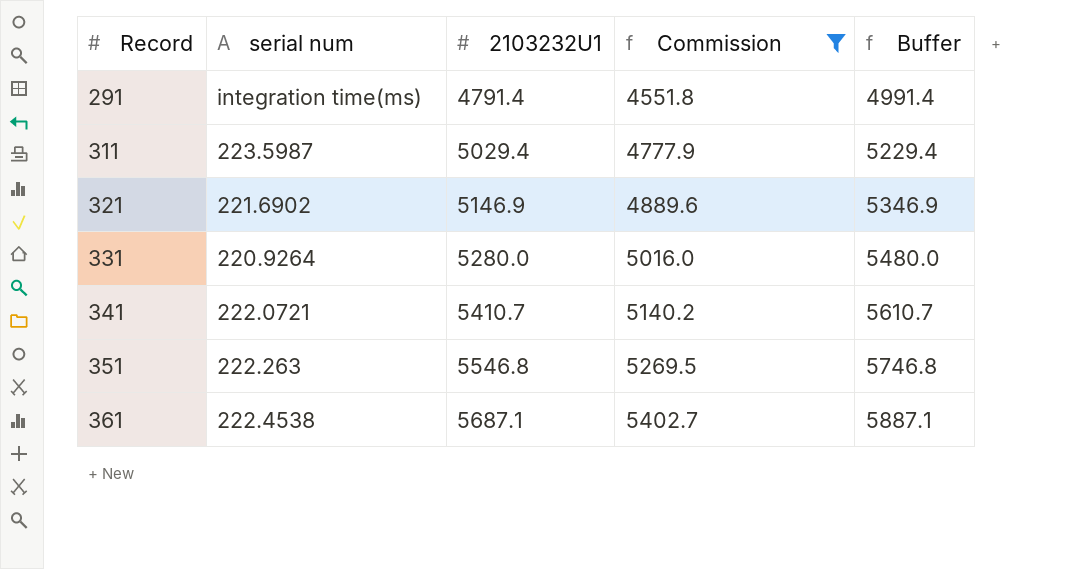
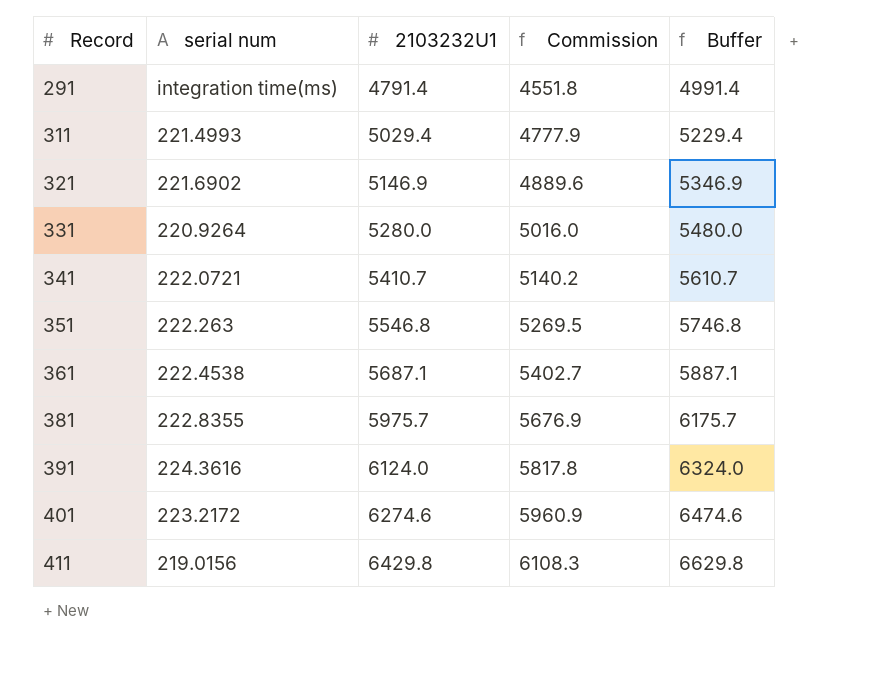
filter: Commission <= 5402.7 -> none
311 | serial num: 223.5987 -> 221.4993

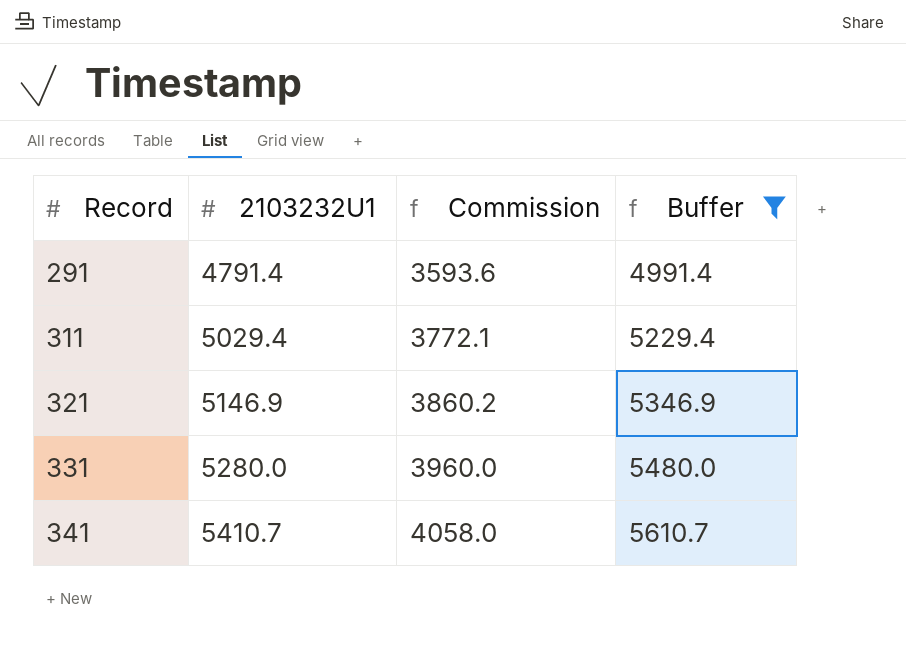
filter: none -> Buffer <= 5610.7
column serial num | position: 2 -> none
column Commission | formula: [2103232U1] * 0.95 -> [2103232U1] * 0.75

